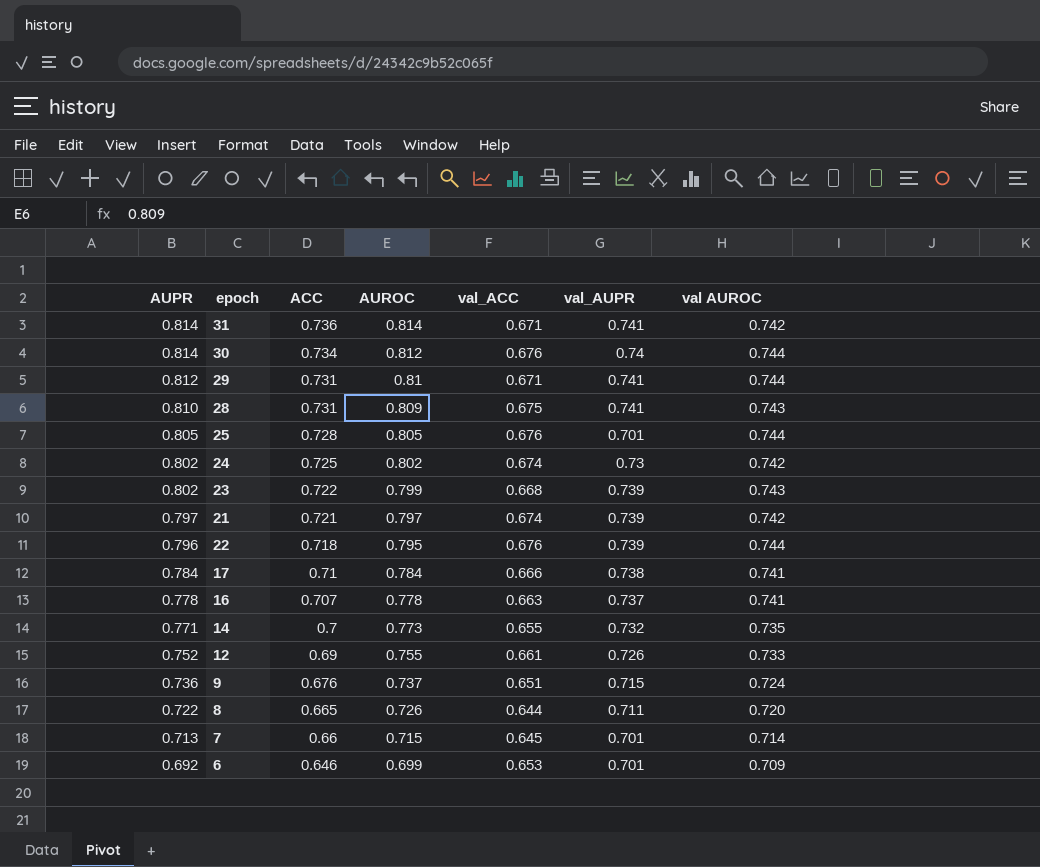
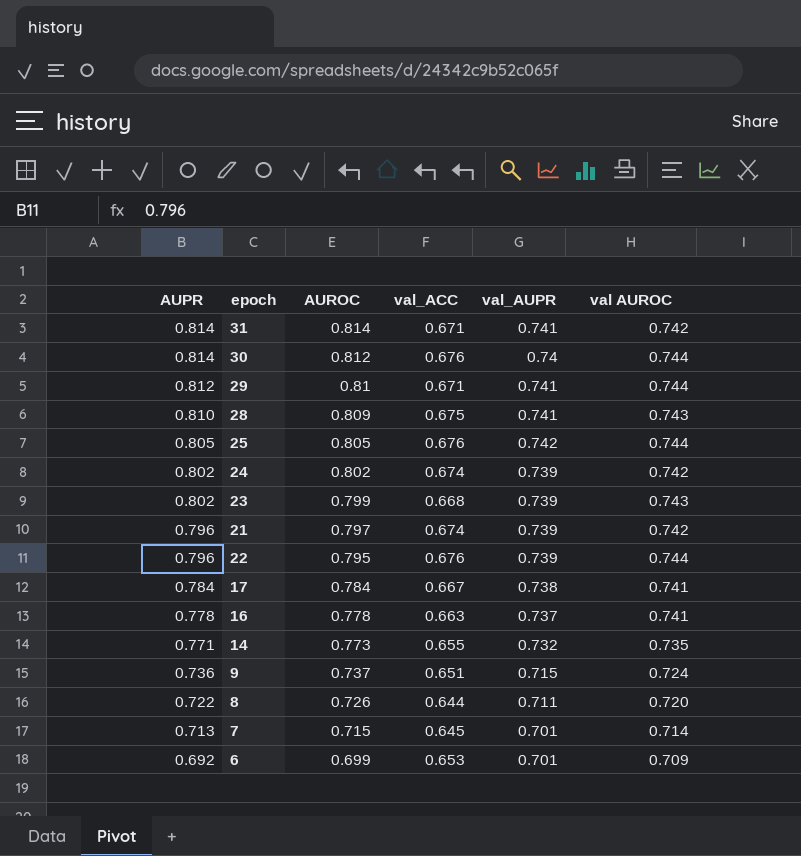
column ACC | position: 3 -> none
row 12: 0.752 | 0.69 | 0.755 | 0.661 | 0.726 | 0.733 -> none
25 | val_AUPR: 0.701 -> 0.742
24 | val_AUPR: 0.73 -> 0.739
21 | AUPR: 0.797 -> 0.796
17 | val_ACC: 0.666 -> 0.667

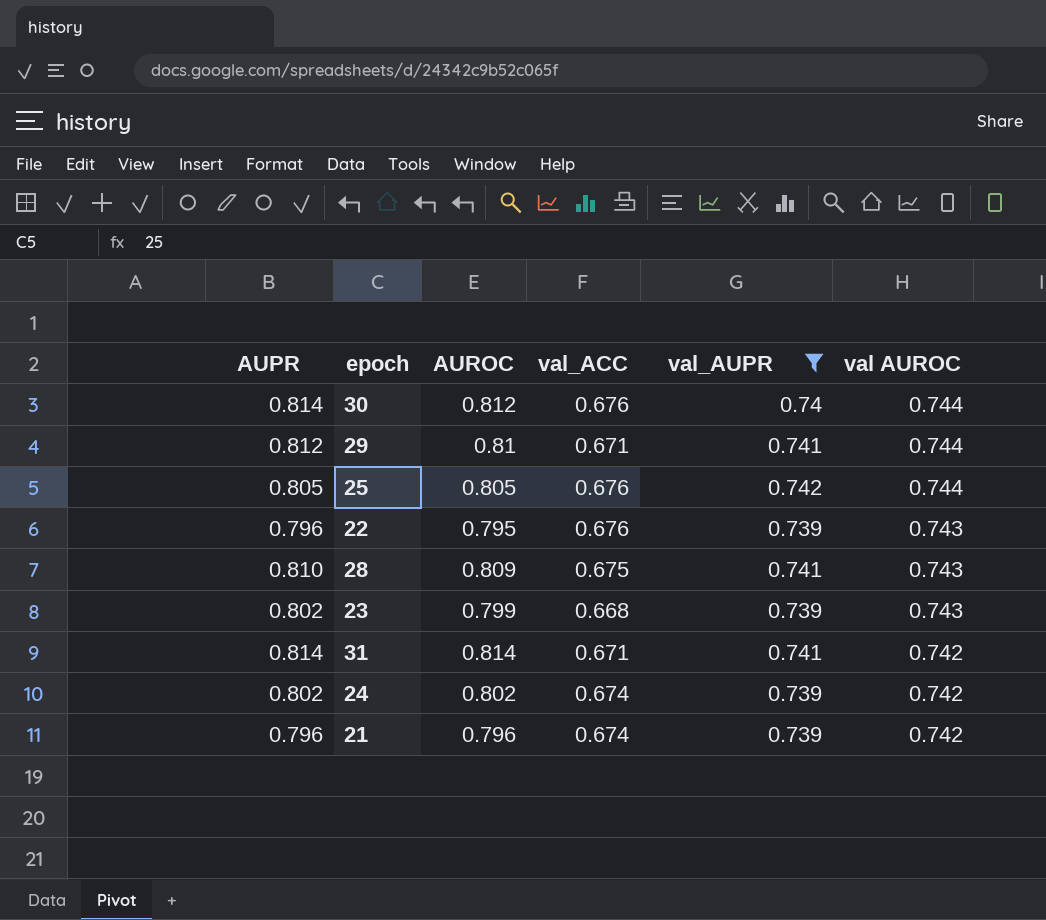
filter: none -> val_AUPR >= 0.739
row order: AUPR descending -> val AUROC descending
22 | val AUROC: 0.744 -> 0.743
21 | AUROC: 0.797 -> 0.796

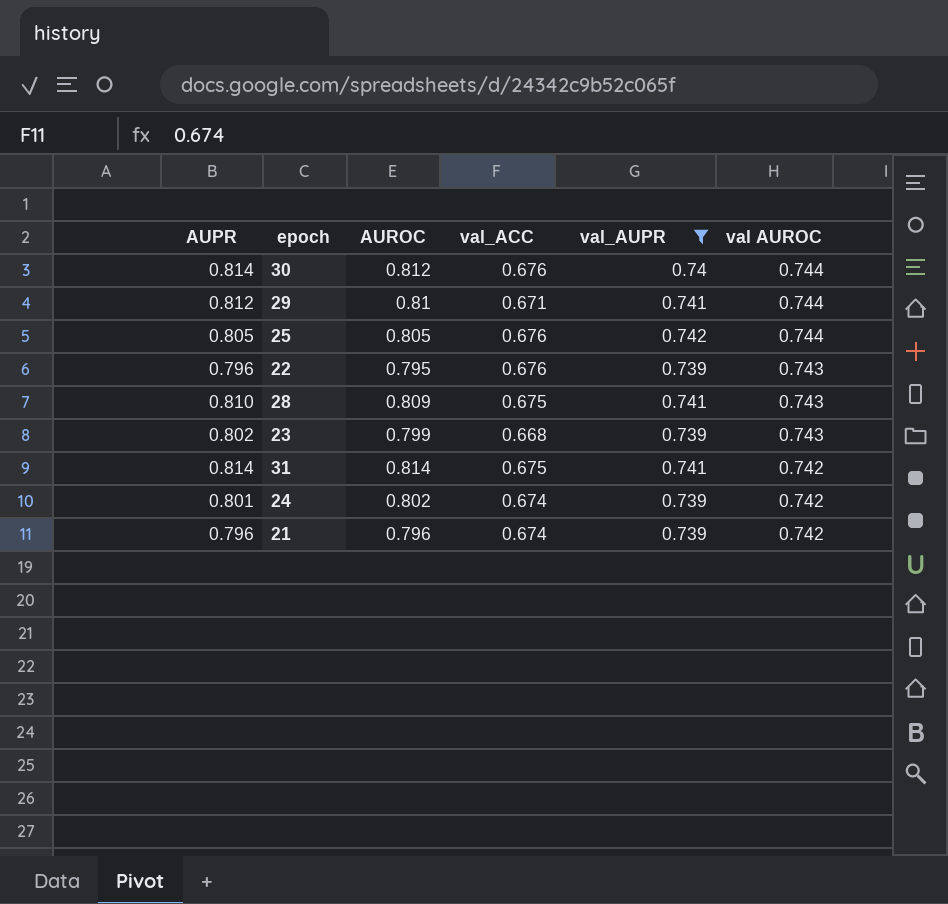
31 | val_ACC: 0.671 -> 0.675
24 | AUPR: 0.802 -> 0.801

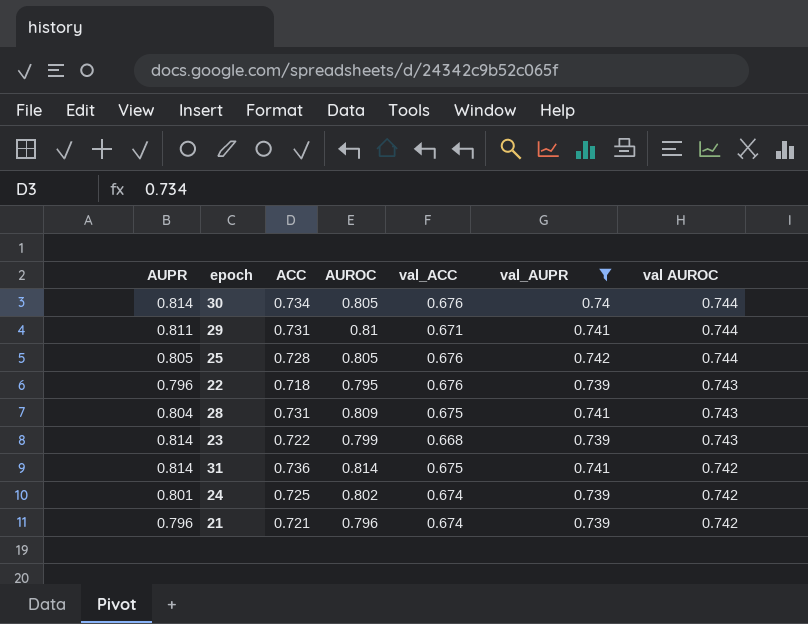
column ACC | position: none -> 3
30 | AUROC: 0.812 -> 0.805
29 | AUPR: 0.812 -> 0.811
28 | AUPR: 0.810 -> 0.804
23 | AUPR: 0.802 -> 0.814

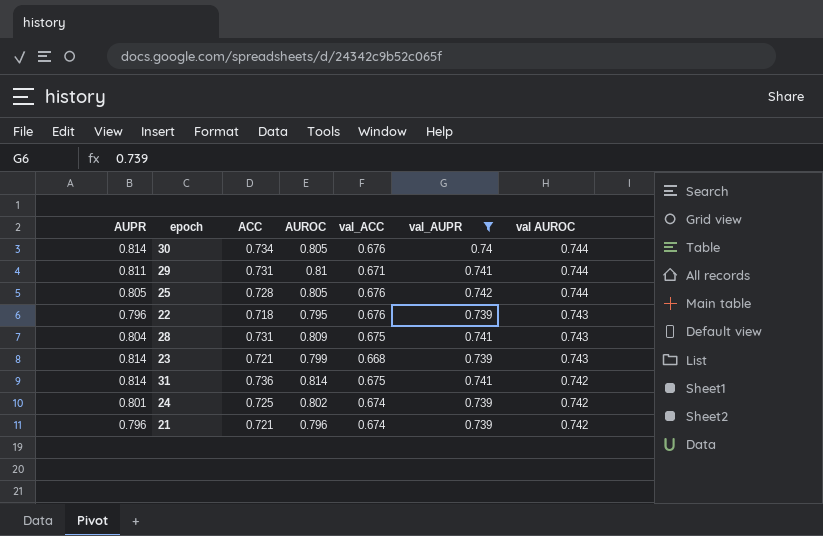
23 | ACC: 0.722 -> 0.721

